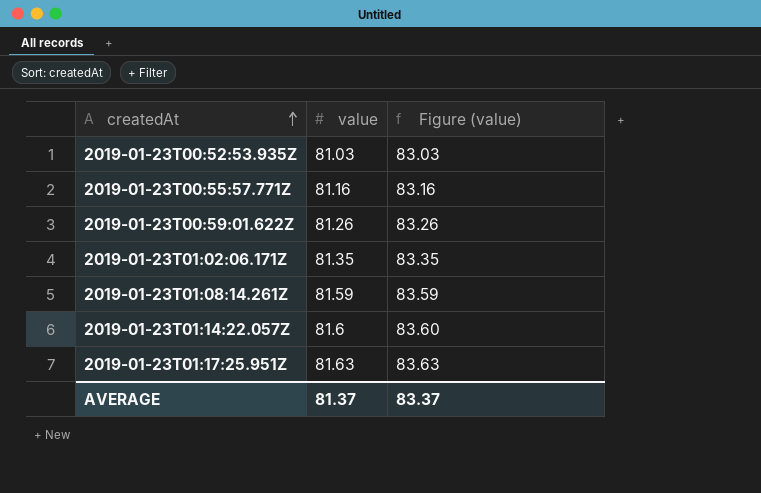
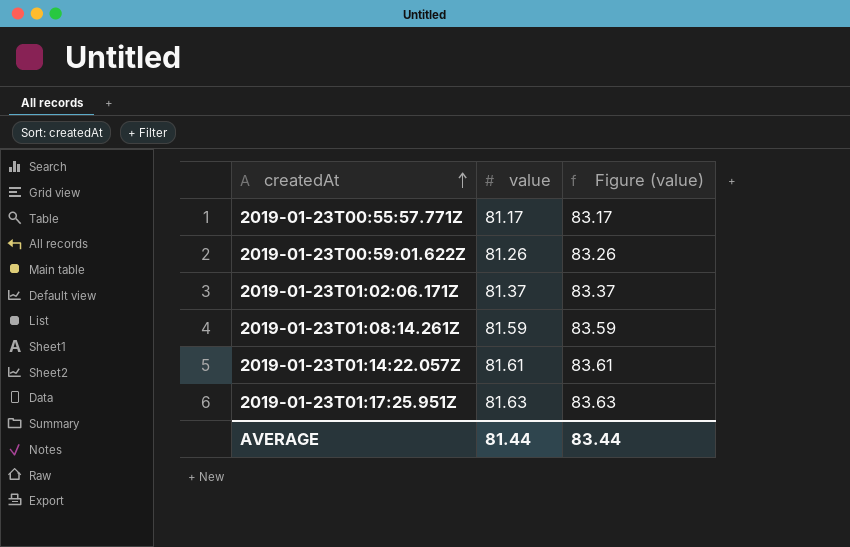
row 2019-01-23T00:52:53.935Z: 81.03 | 83.03 -> none
2019-01-23T00:55:57.771Z | value: 81.16 -> 81.17
2019-01-23T00:55:57.771Z | Figure (value): 83.16 -> 83.17
2019-01-23T01:02:06.171Z | value: 81.35 -> 81.37
2019-01-23T01:02:06.171Z | Figure (value): 83.35 -> 83.37
2019-01-23T01:14:22.057Z | value: 81.6 -> 81.61
2019-01-23T01:14:22.057Z | Figure (value): 83.60 -> 83.61
AVERAGE | value: 81.37 -> 81.44
AVERAGE | Figure (value): 83.37 -> 83.44

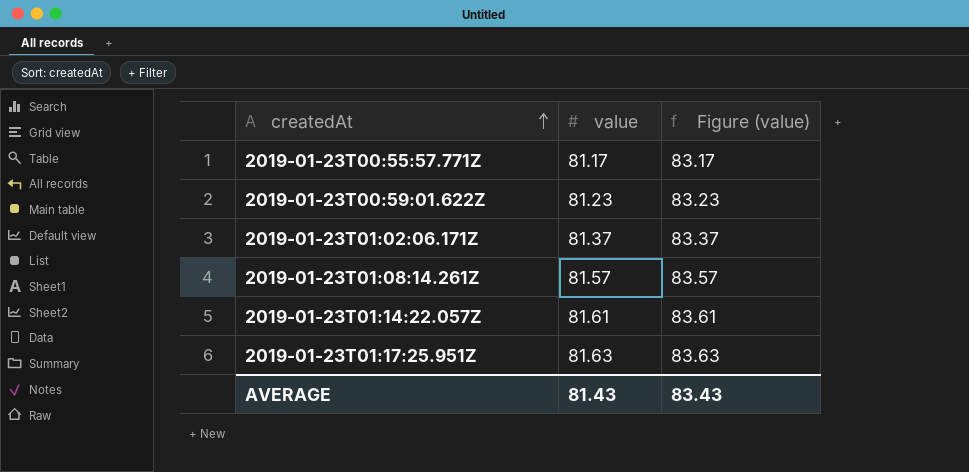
2019-01-23T00:59:01.622Z | value: 81.26 -> 81.23
2019-01-23T00:59:01.622Z | Figure (value): 83.26 -> 83.23
2019-01-23T01:08:14.261Z | value: 81.59 -> 81.57
2019-01-23T01:08:14.261Z | Figure (value): 83.59 -> 83.57
AVERAGE | value: 81.44 -> 81.43
AVERAGE | Figure (value): 83.44 -> 83.43

